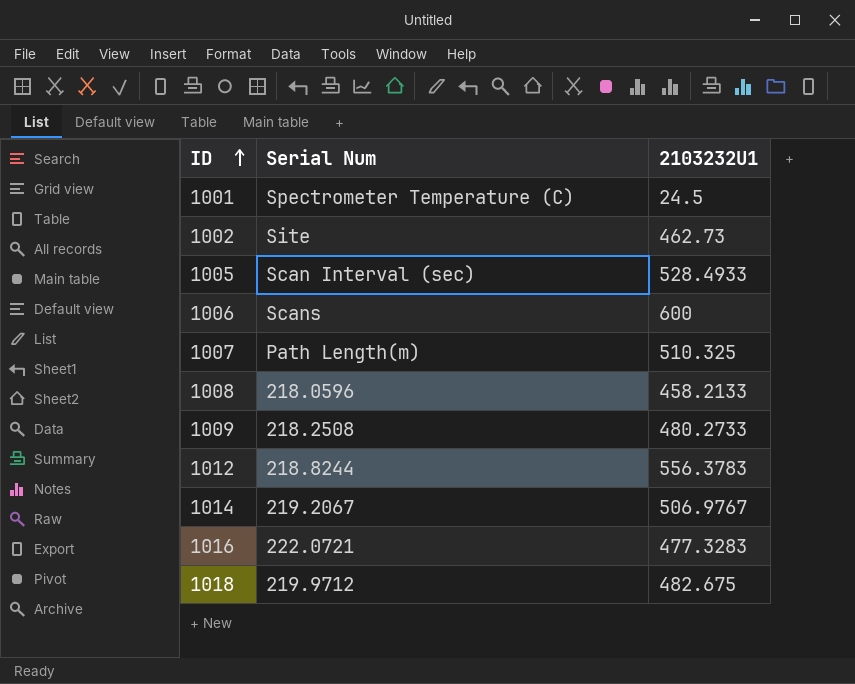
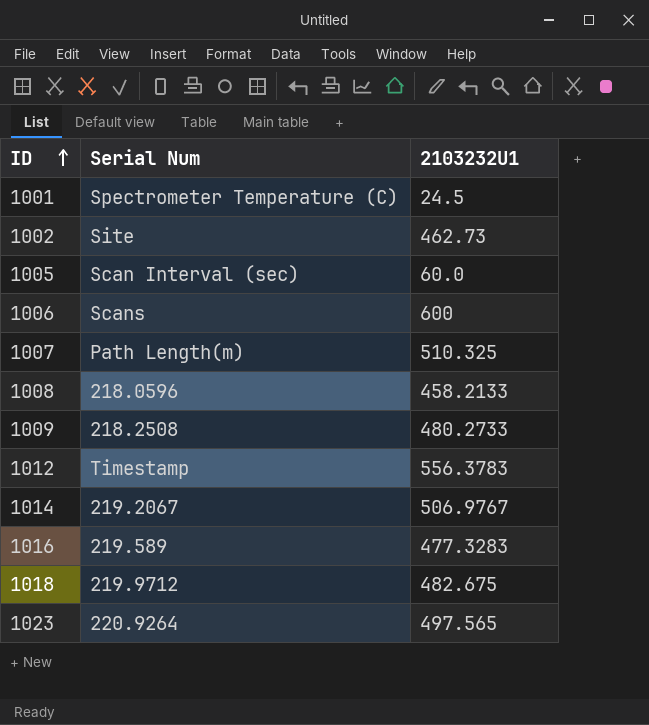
1005 | 2103232U1: 528.4933 -> 60.0
1012 | Serial Num: 218.8244 -> Timestamp
1016 | Serial Num: 222.0721 -> 219.589
row 1023: none -> 220.9264 | 497.565

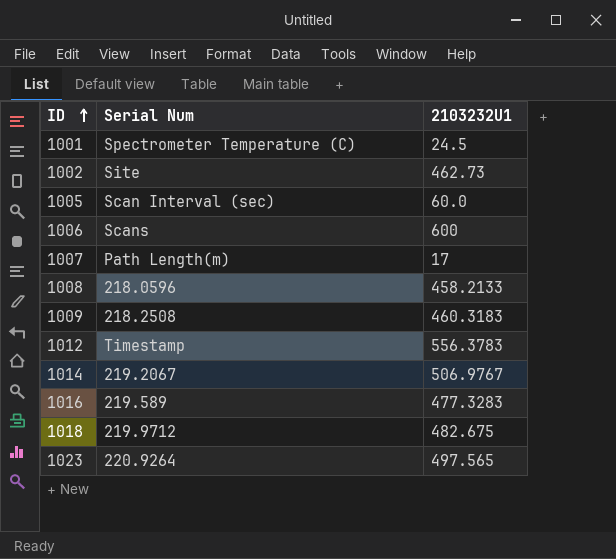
1007 | 2103232U1: 510.325 -> 17
1009 | 2103232U1: 480.2733 -> 460.3183

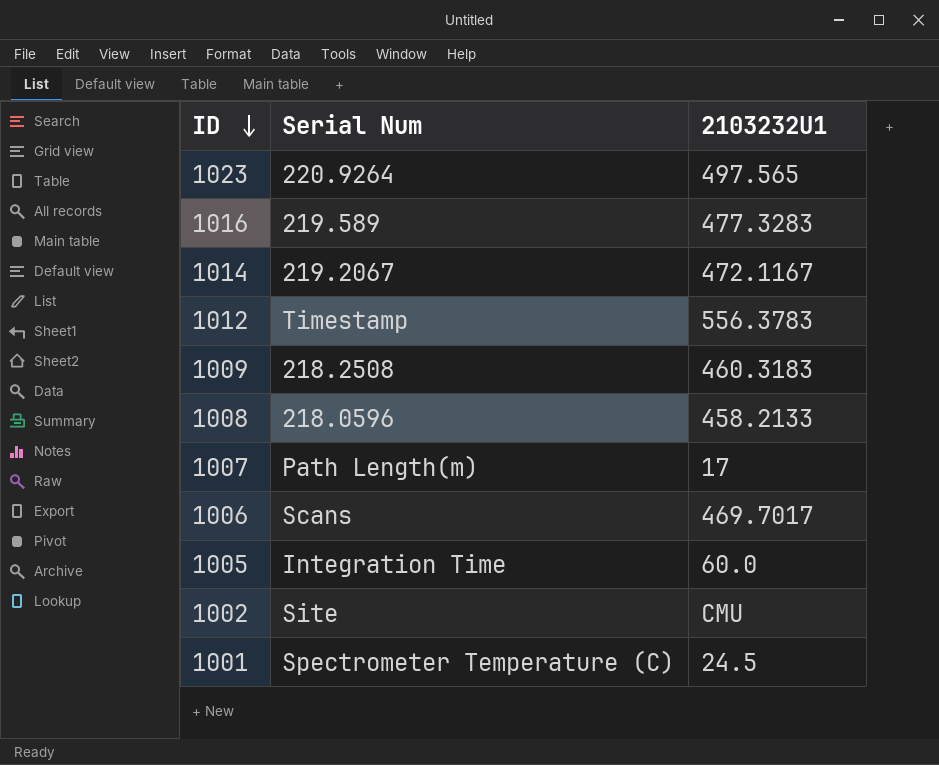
row order: ID ascending -> ID descending
row 1018: 219.9712 | 482.675 -> none
1014 | 2103232U1: 506.9767 -> 472.1167
1006 | 2103232U1: 600 -> 469.7017
1005 | Serial Num: Scan Interval (sec) -> Integration Time
1002 | 2103232U1: 462.73 -> CMU

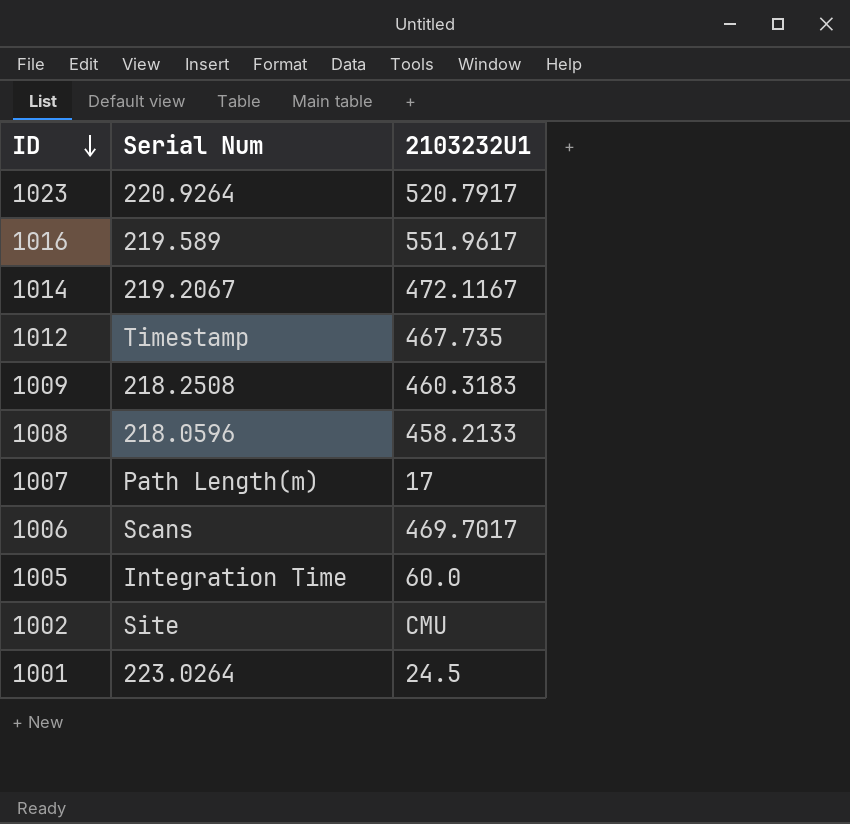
1023 | 2103232U1: 497.565 -> 520.7917
1016 | 2103232U1: 477.3283 -> 551.9617
1012 | 2103232U1: 556.3783 -> 467.735
1001 | Serial Num: Spectrometer Temperature (C) -> 223.0264

